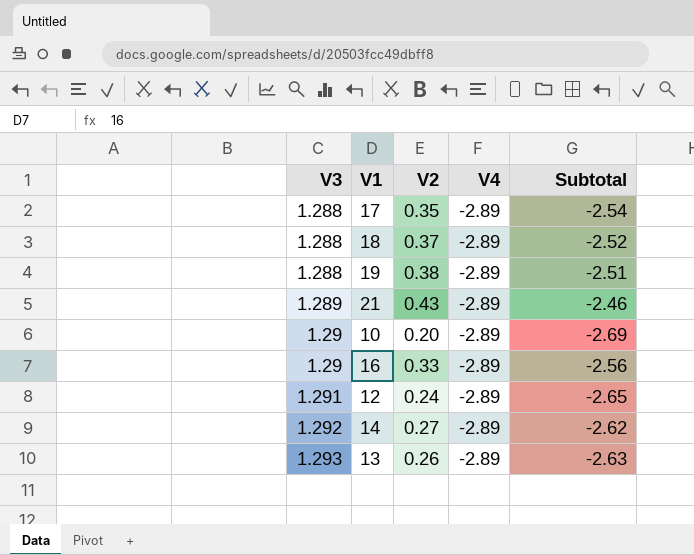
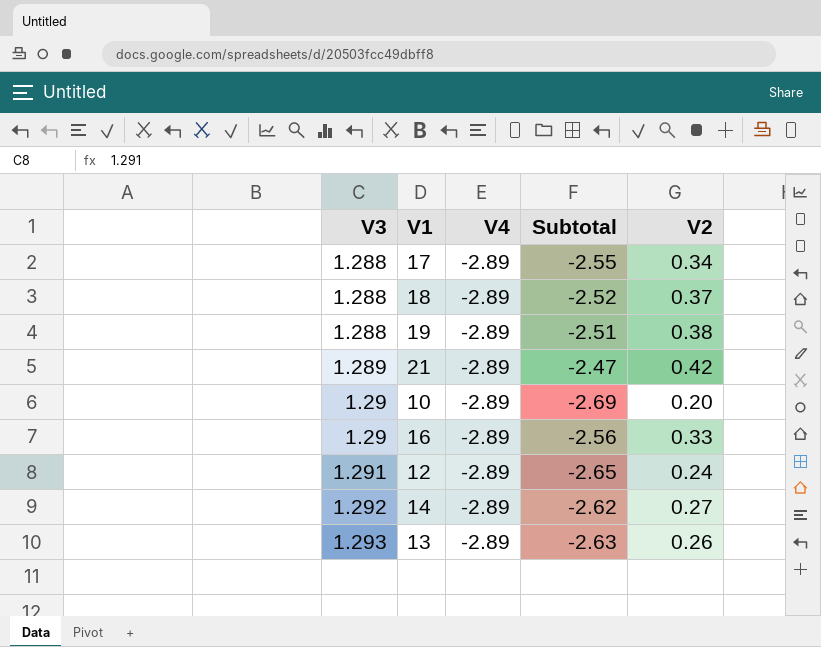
column V2 | position: 3 -> 5
17 | Subtotal: -2.54 -> -2.55
17 | V2: 0.35 -> 0.34
21 | Subtotal: -2.46 -> -2.47
21 | V2: 0.43 -> 0.42

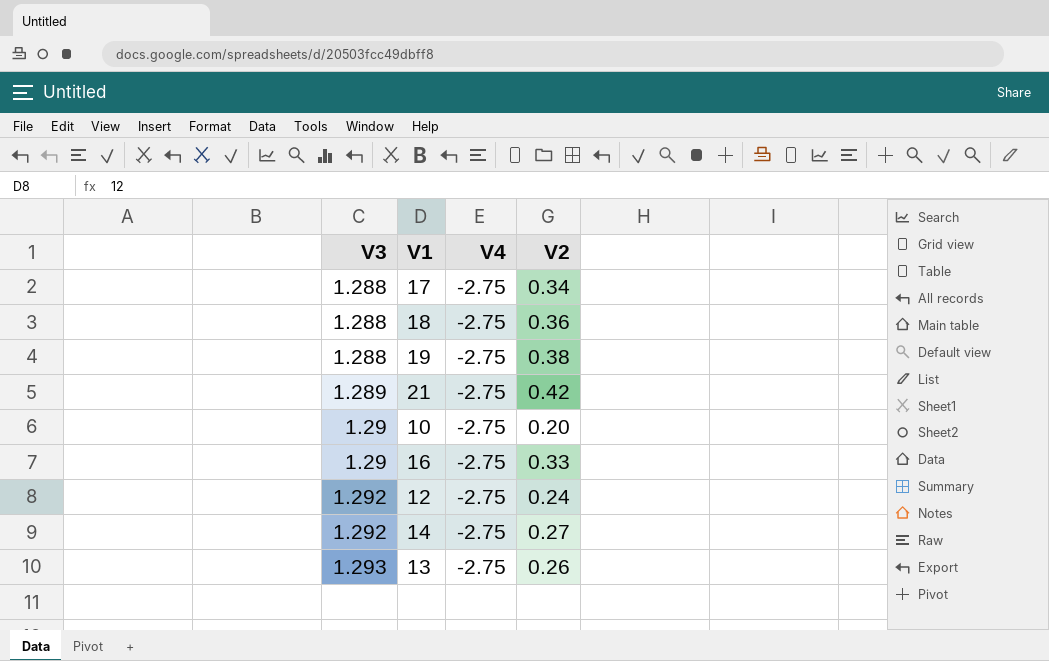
column Subtotal | formula: [V4] + [V2] -> none
17 | V4: -2.89 -> -2.75
18 | V4: -2.89 -> -2.75
18 | V2: 0.37 -> 0.36
19 | V4: -2.89 -> -2.75
21 | V4: -2.89 -> -2.75
10 | V4: -2.89 -> -2.75
16 | V4: -2.89 -> -2.75
12 | V3: 1.291 -> 1.292
12 | V4: -2.89 -> -2.75
14 | V4: -2.89 -> -2.75
13 | V4: -2.89 -> -2.75

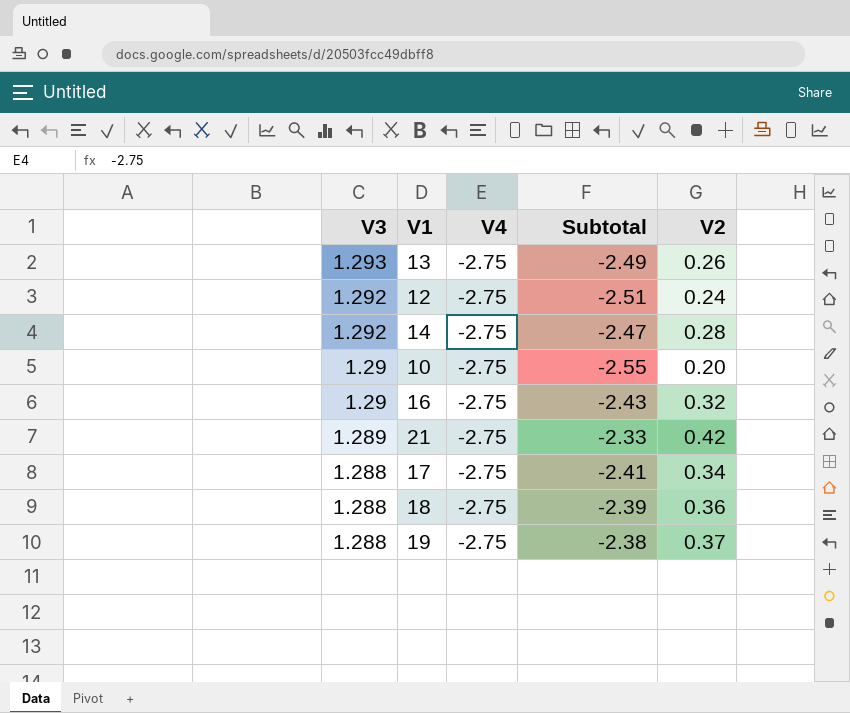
row order: V3 ascending -> V3 descending
column Subtotal | formula: none -> [V4] + [V2]
14 | V2: 0.27 -> 0.28
16 | V2: 0.33 -> 0.32
19 | V2: 0.38 -> 0.37

